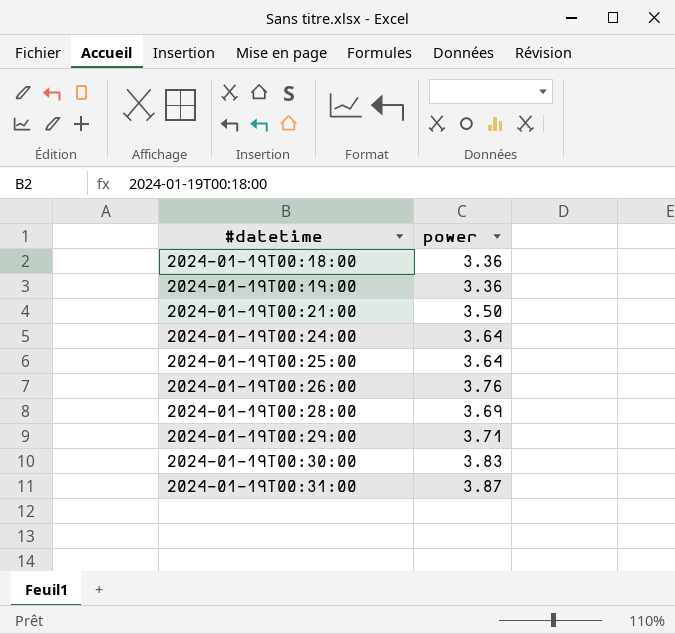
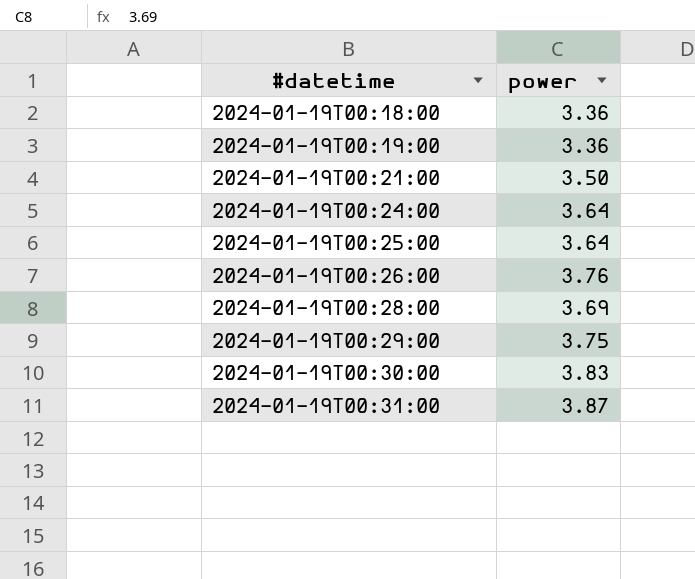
2024-01-19T00:29:00 | power: 3.71 -> 3.75

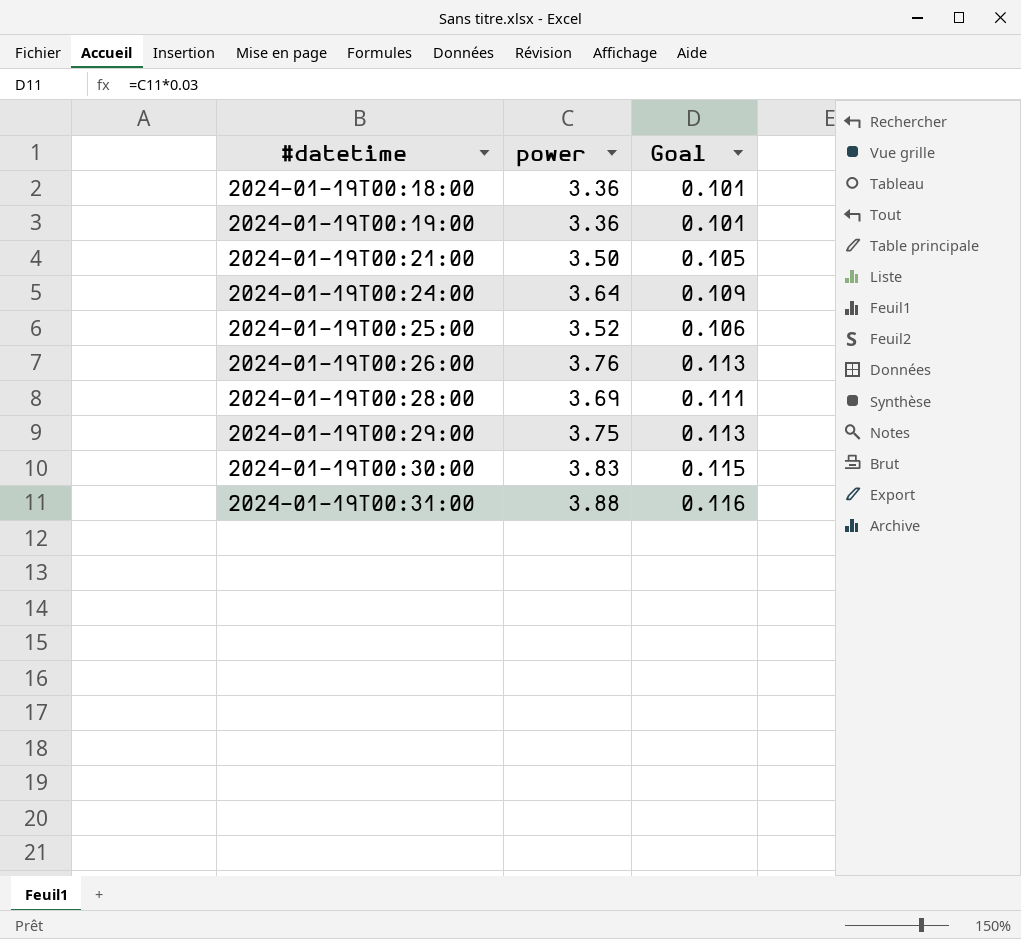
column Goal | formula: none -> [power] * 0.03
2024-01-19T00:25:00 | power: 3.64 -> 3.52
2024-01-19T00:31:00 | power: 3.87 -> 3.88

